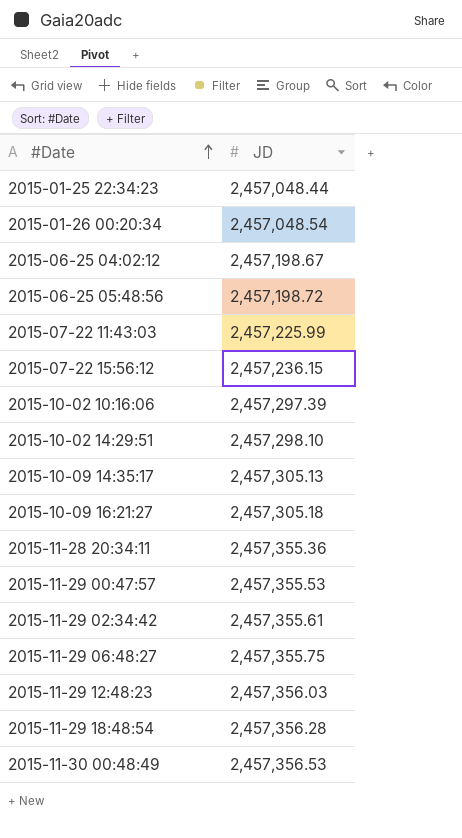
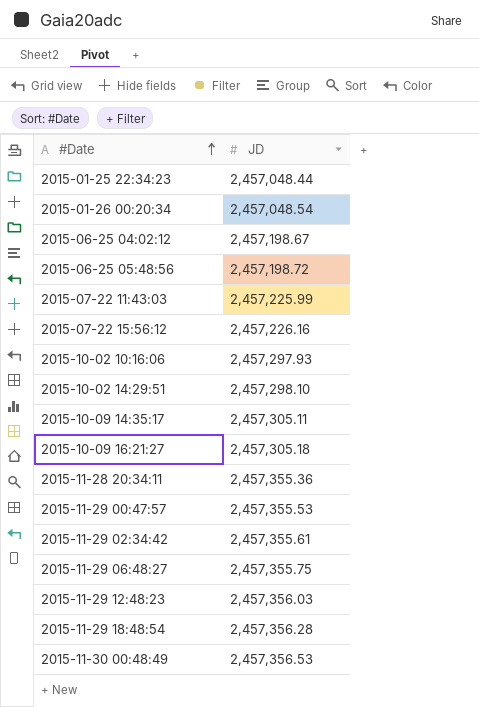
2015-07-22 15:56:12 | JD: 2,457,236.15 -> 2,457,226.16
2015-10-02 10:16:06 | JD: 2,457,297.39 -> 2,457,297.93
2015-10-09 14:35:17 | JD: 2,457,305.13 -> 2,457,305.11

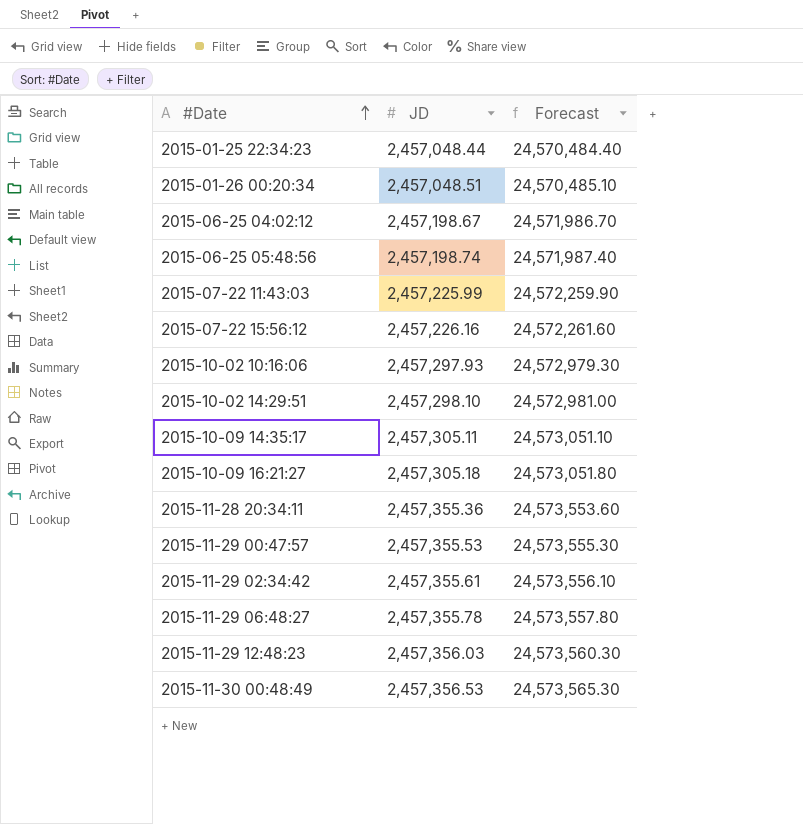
column Forecast | formula: none -> [JD] * 10
row 2015-11-29 18:48:54: 2,457,356.28 -> none
2015-01-26 00:20:34 | JD: 2,457,048.54 -> 2,457,048.51
2015-06-25 05:48:56 | JD: 2,457,198.72 -> 2,457,198.74
2015-11-29 06:48:27 | JD: 2,457,355.75 -> 2,457,355.78

